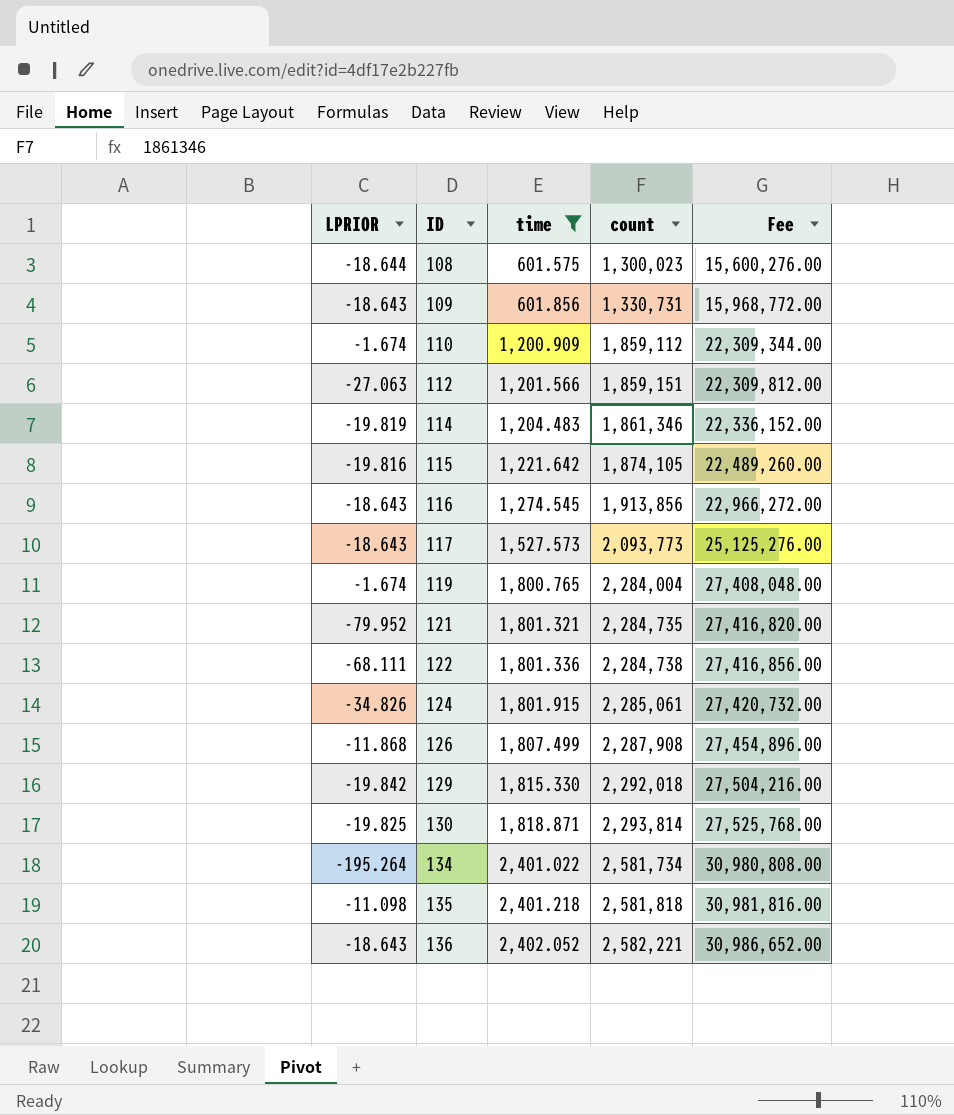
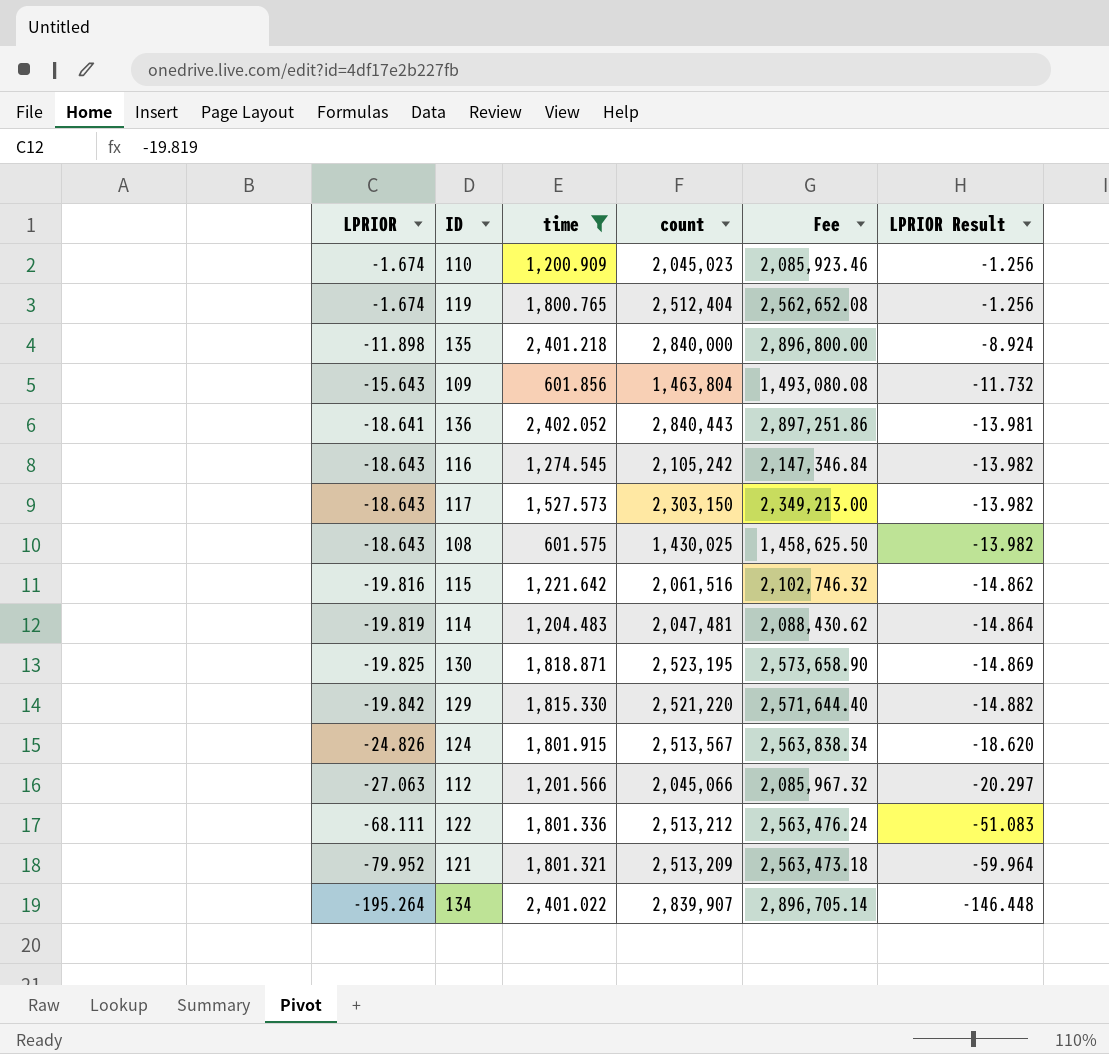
row order: ID ascending -> LPRIOR descending
column Fee | formula: [count] * 12 -> [count] * 1.02
column LPRIOR Result | formula: none -> [LPRIOR] * 0.75
row 126: -11.868 | 1,807.499 | 2,287,908 | 27,454,896.00 -> none
110 | count: 1,859,112 -> 2,045,023
119 | count: 2,284,004 -> 2,512,404
135 | LPRIOR: -11.098 -> -11.898
135 | count: 2,581,818 -> 2,840,000
109 | LPRIOR: -18.643 -> -15.643
109 | count: 1,330,731 -> 1,463,804
136 | LPRIOR: -18.643 -> -18.641
136 | count: 2,582,221 -> 2,840,443
116 | count: 1,913,856 -> 2,105,242
117 | count: 2,093,773 -> 2,303,150
108 | LPRIOR: -18.644 -> -18.643
108 | count: 1,300,023 -> 1,430,025
115 | count: 1,874,105 -> 2,061,516
114 | count: 1,861,346 -> 2,047,481
130 | count: 2,293,814 -> 2,523,195
129 | count: 2,292,018 -> 2,521,220
124 | LPRIOR: -34.826 -> -24.826
124 | count: 2,285,061 -> 2,513,567
112 | count: 1,859,151 -> 2,045,066
122 | count: 2,284,738 -> 2,513,212
121 | count: 2,284,735 -> 2,513,209
134 | count: 2,581,734 -> 2,839,907

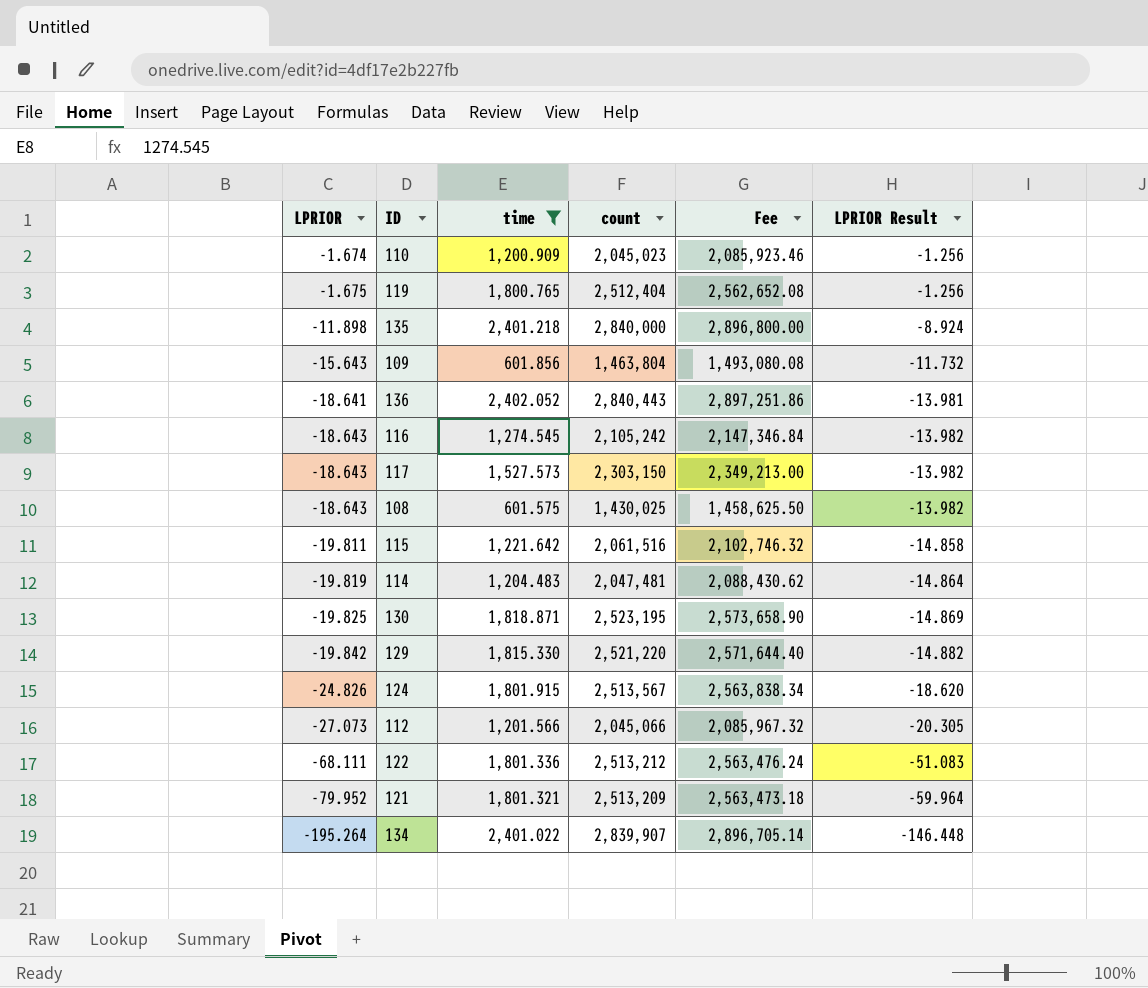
119 | LPRIOR: -1.674 -> -1.675
115 | LPRIOR: -19.816 -> -19.811
115 | LPRIOR Result: -14.862 -> -14.858
112 | LPRIOR: -27.063 -> -27.073
112 | LPRIOR Result: -20.297 -> -20.305

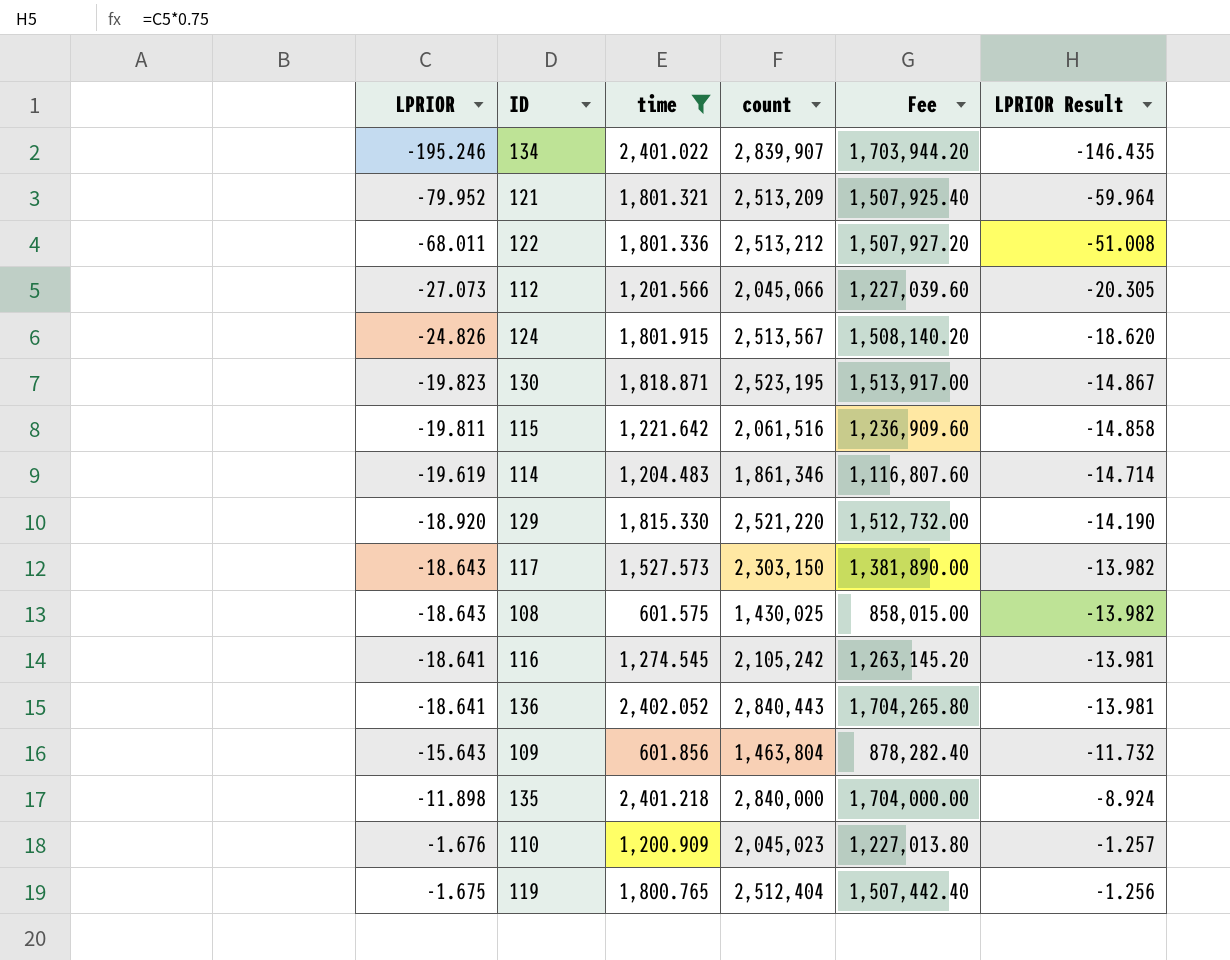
row order: LPRIOR descending -> LPRIOR ascending
column Fee | formula: [count] * 1.02 -> [count] * 0.6
134 | LPRIOR: -195.264 -> -195.246
134 | LPRIOR Result: -146.448 -> -146.435
122 | LPRIOR: -68.111 -> -68.011
122 | LPRIOR Result: -51.083 -> -51.008
130 | LPRIOR: -19.825 -> -19.823
130 | LPRIOR Result: -14.869 -> -14.867
114 | LPRIOR: -19.819 -> -19.619
114 | count: 2,047,481 -> 1,861,346
114 | LPRIOR Result: -14.864 -> -14.714
129 | LPRIOR: -19.842 -> -18.920
129 | LPRIOR Result: -14.882 -> -14.190
116 | LPRIOR: -18.643 -> -18.641
116 | LPRIOR Result: -13.982 -> -13.981
110 | LPRIOR: -1.674 -> -1.676
110 | LPRIOR Result: -1.256 -> -1.257

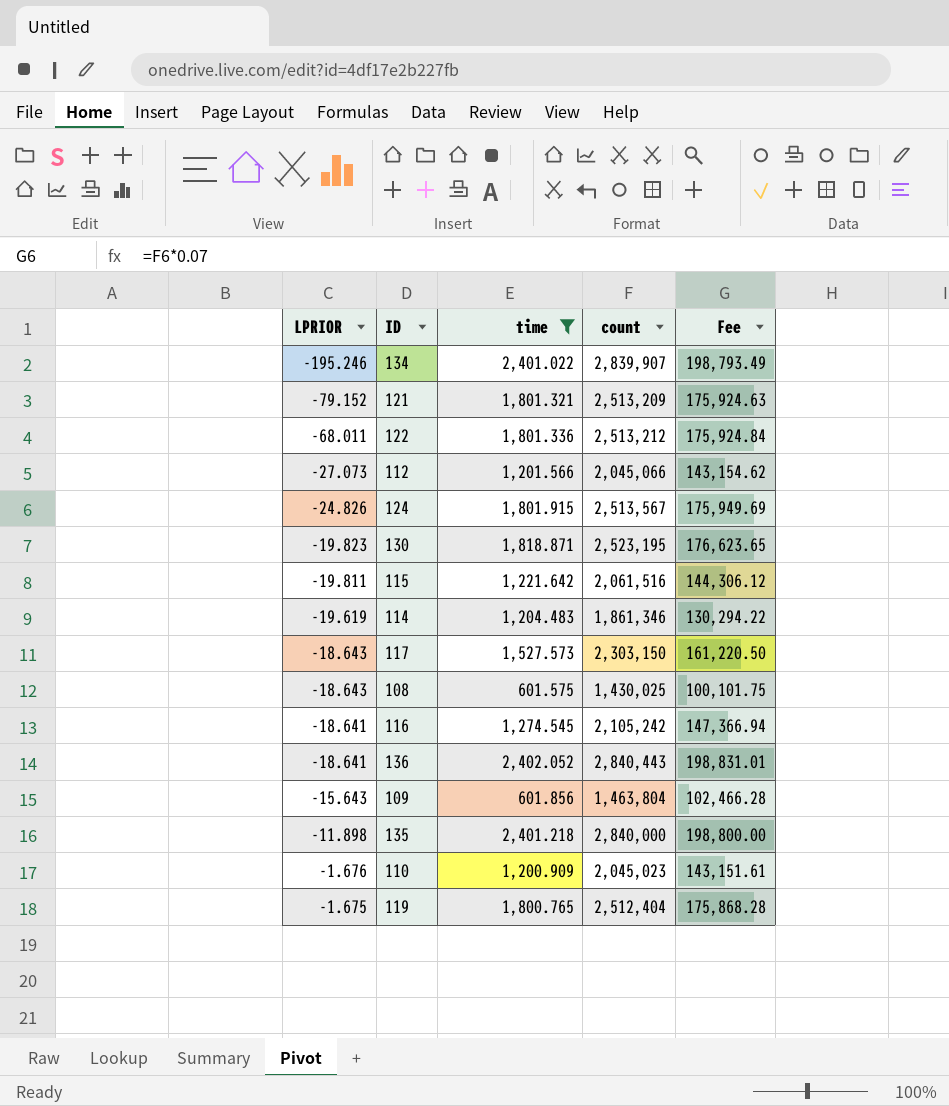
column LPRIOR Result | formula: [LPRIOR] * 0.75 -> none
column Fee | formula: [count] * 0.6 -> [count] * 0.07
row 129: -18.920 | 1,815.330 | 2,521,220 | 1,512,732.00 | -14.190 -> none
121 | LPRIOR: -79.952 -> -79.152

